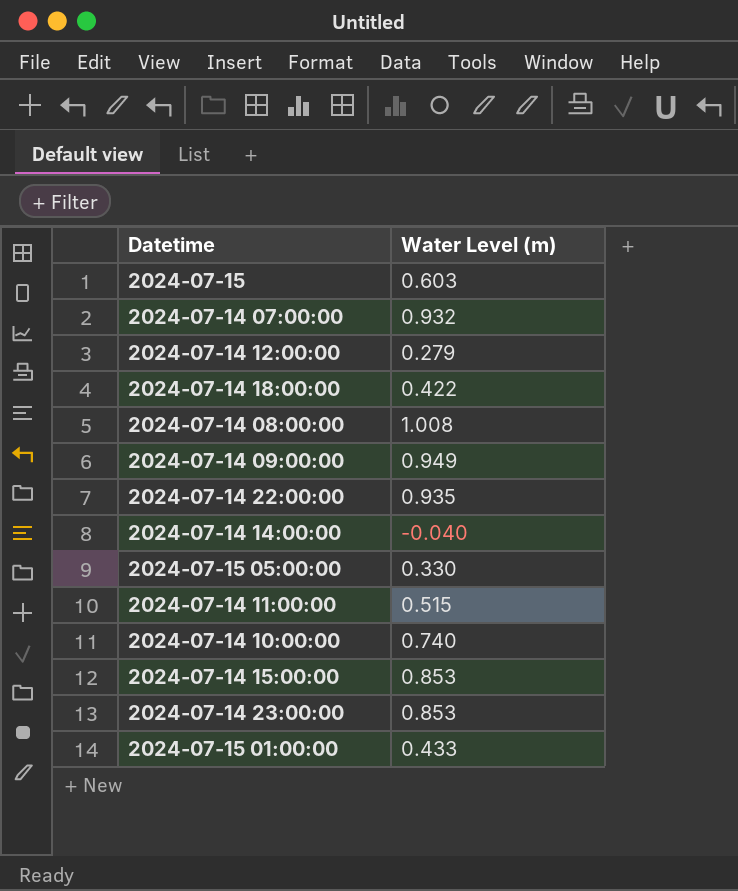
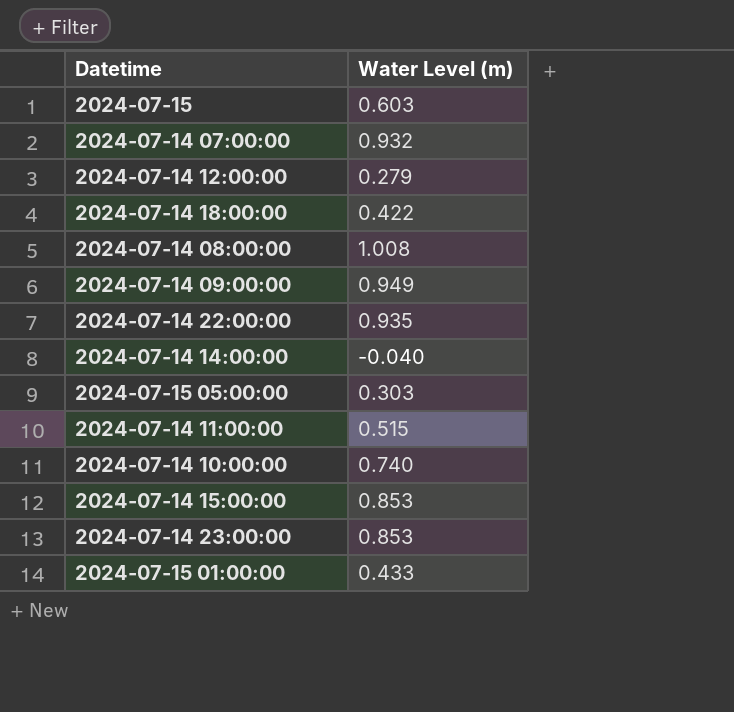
2024-07-15 05:00:00 | Water Level (m): 0.330 -> 0.303

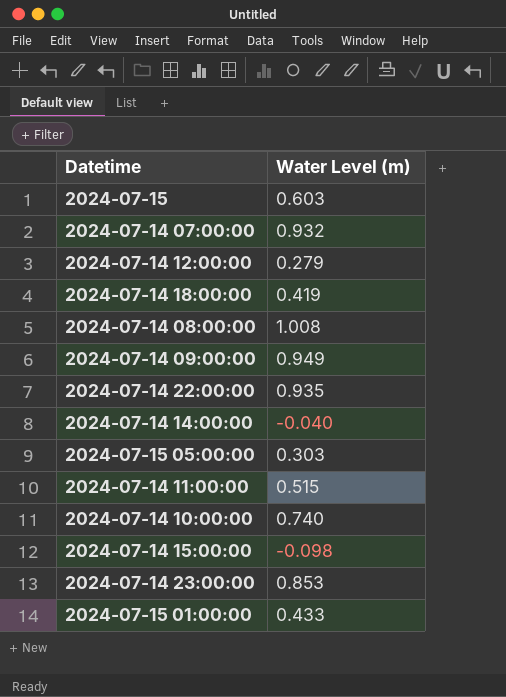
2024-07-14 18:00:00 | Water Level (m): 0.422 -> 0.419
2024-07-14 15:00:00 | Water Level (m): 0.853 -> -0.098

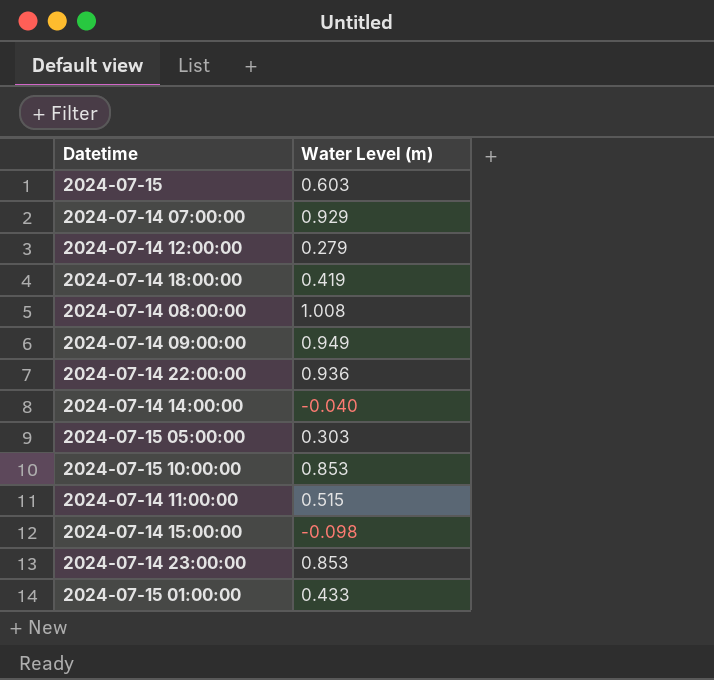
row 2024-07-14 10:00:00: 0.740 -> none
2024-07-14 07:00:00 | Water Level (m): 0.932 -> 0.929
2024-07-14 22:00:00 | Water Level (m): 0.935 -> 0.936
row 2024-07-15 10:00:00: none -> 0.853

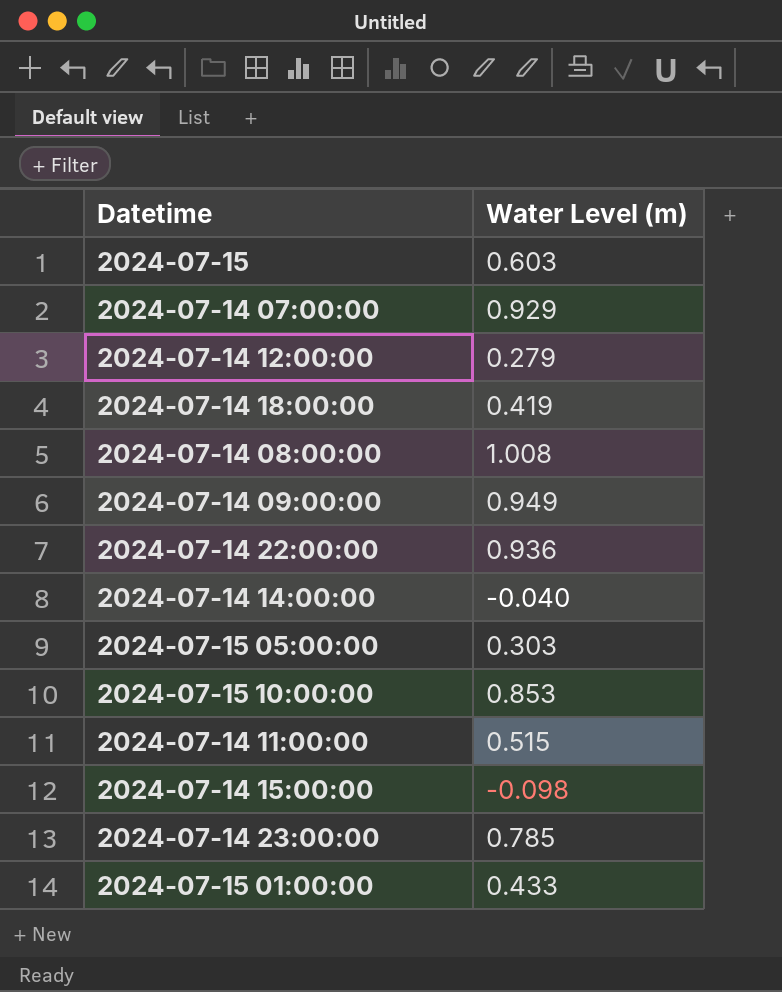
2024-07-14 23:00:00 | Water Level (m): 0.853 -> 0.785

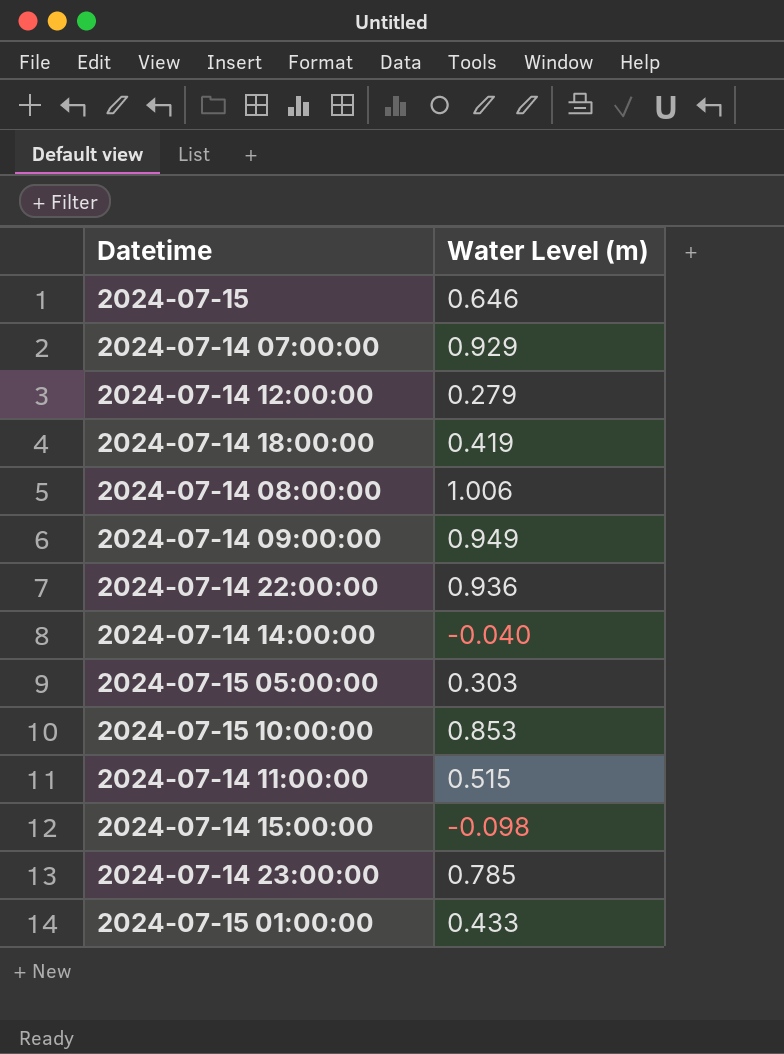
2024-07-15 | Water Level (m): 0.603 -> 0.646
2024-07-14 08:00:00 | Water Level (m): 1.008 -> 1.006

